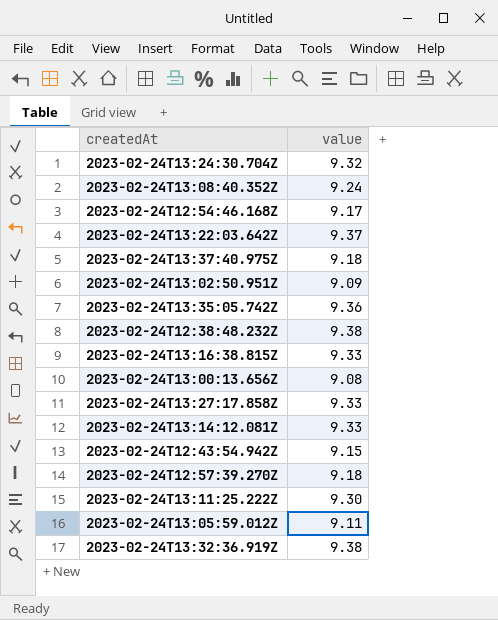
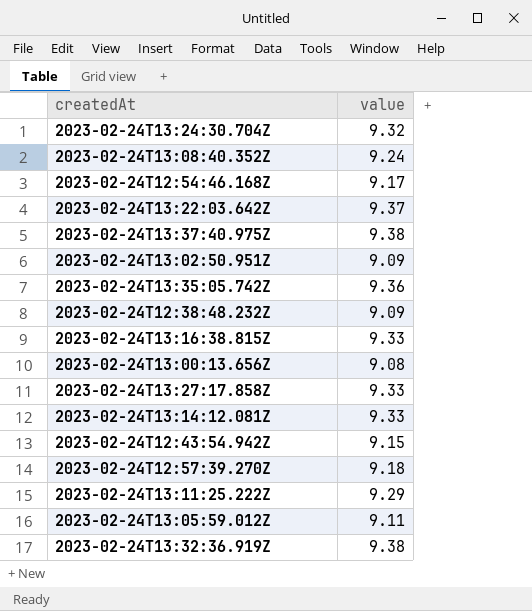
2023-02-24T13:37:40.975Z | value: 9.18 -> 9.38
2023-02-24T12:38:48.232Z | value: 9.38 -> 9.09
2023-02-24T13:11:25.222Z | value: 9.30 -> 9.29

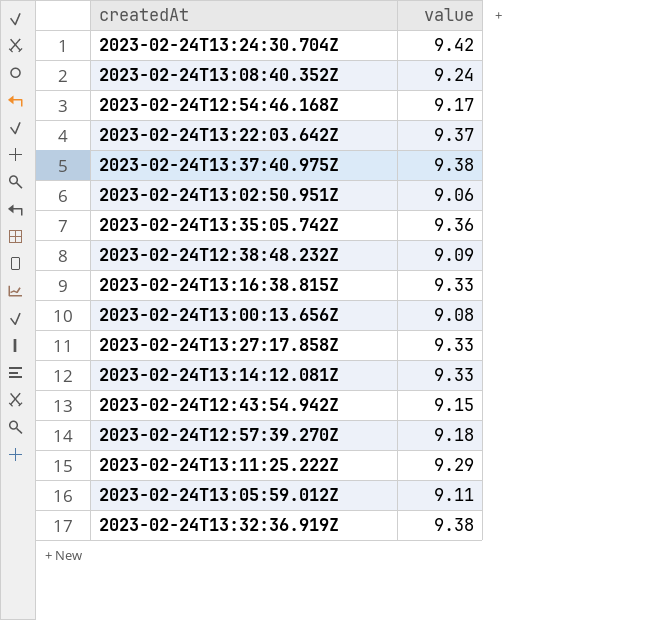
2023-02-24T13:24:30.704Z | value: 9.32 -> 9.42
2023-02-24T13:02:50.951Z | value: 9.09 -> 9.06

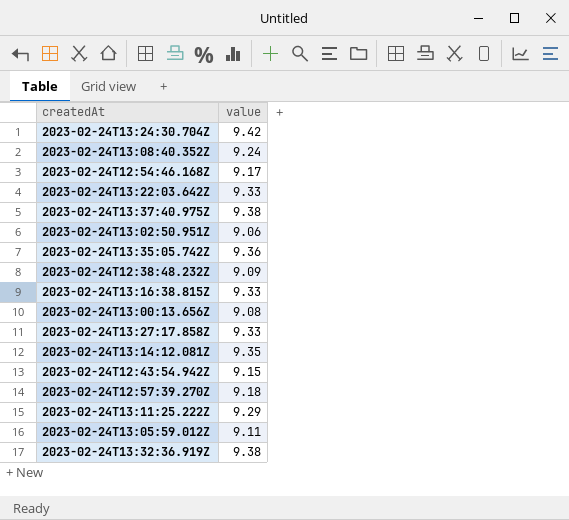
2023-02-24T13:22:03.642Z | value: 9.37 -> 9.33
2023-02-24T13:14:12.081Z | value: 9.33 -> 9.35

